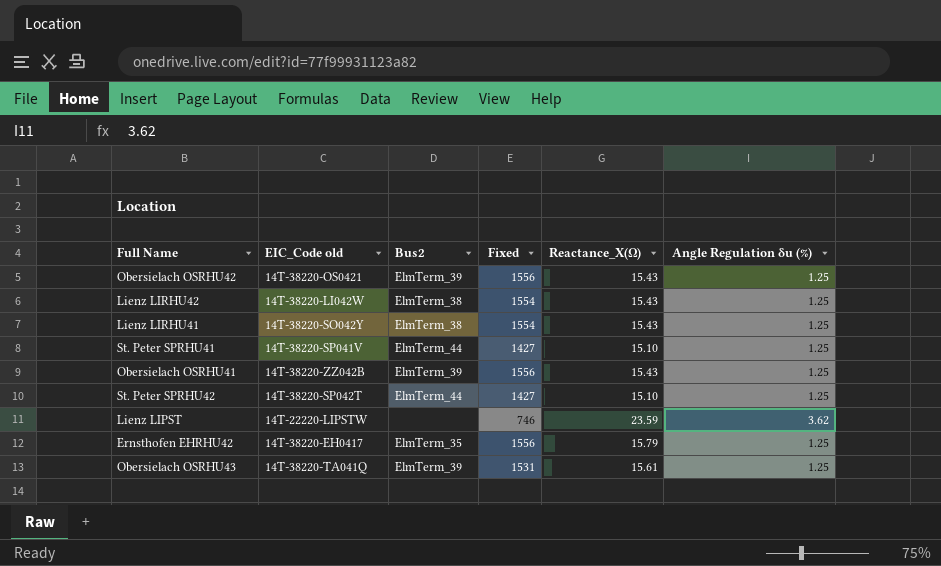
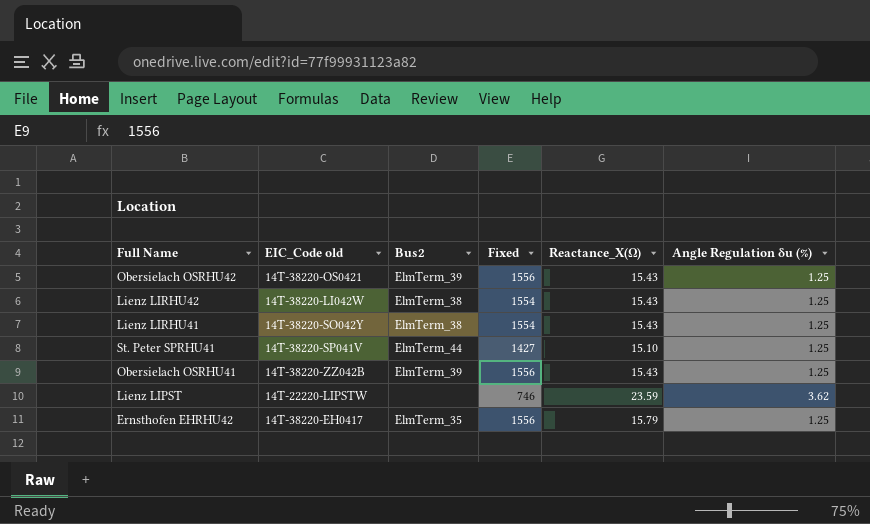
row St. Peter SPRHU42: 14T-38220-SP042T | ElmTerm_44 | 1427 | 15.10 | 1.25 -> none
row Obersielach OSRHU43: 14T-38220-TA041Q | ElmTerm_39 | 1531 | 15.61 | 1.25 -> none

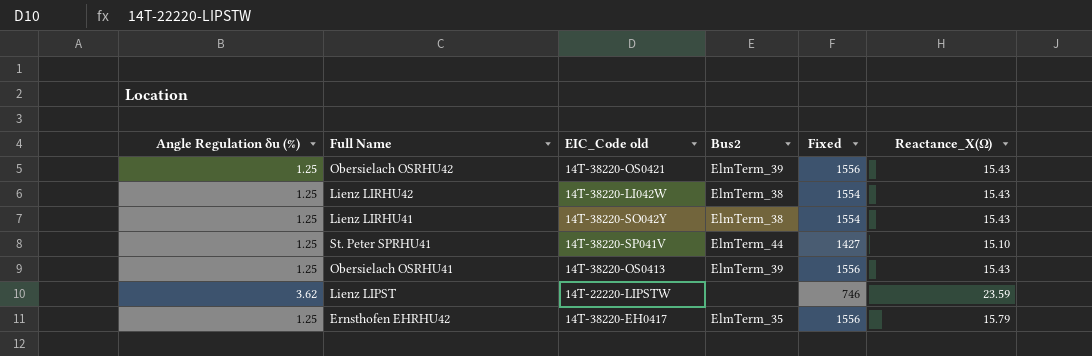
column Angle Regulation δu (%) | position: 6 -> 1
Obersielach OSRHU41 | EIC_Code old: 14T-38220-ZZ042B -> 14T-38220-OS0413

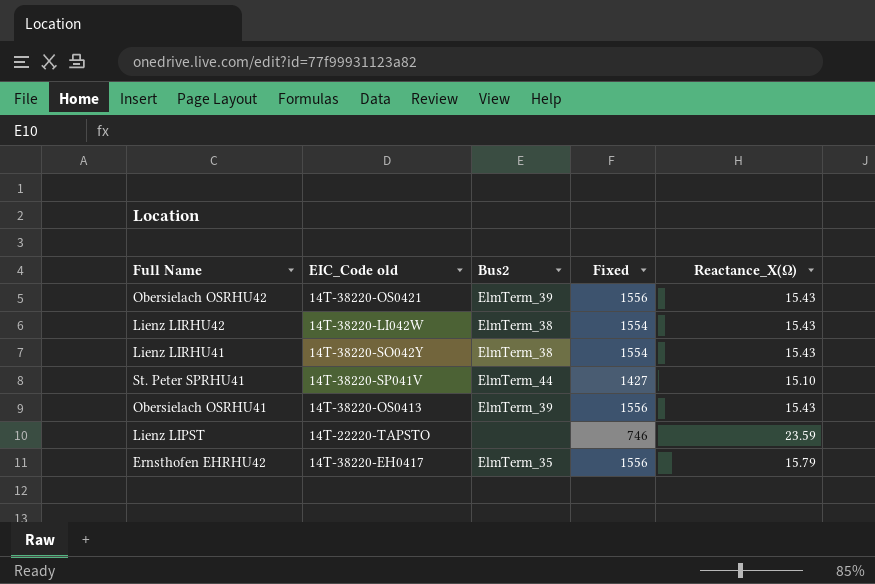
column Angle Regulation δu (%) | position: 1 -> none
Lienz LIPST | EIC_Code old: 14T-22220-LIPSTW -> 14T-22220-TAPSTO

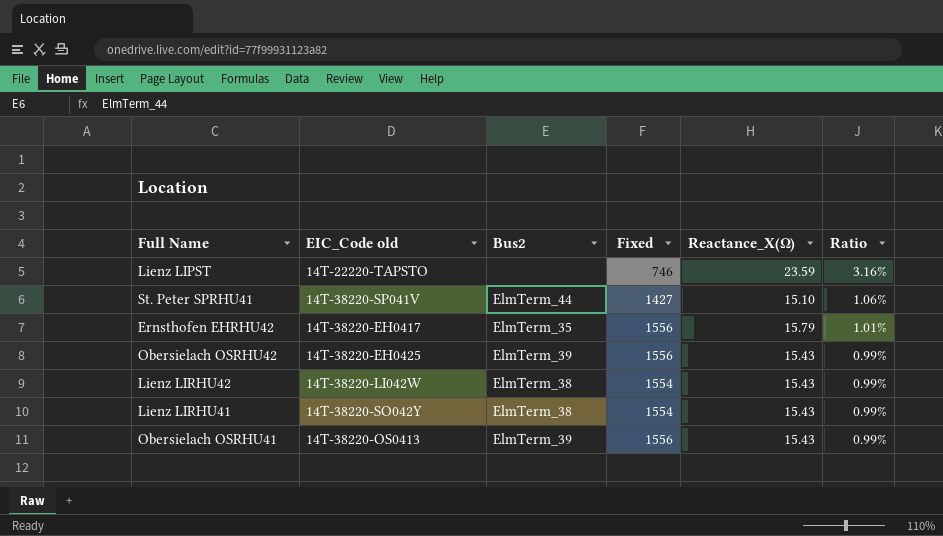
row order: none -> Ratio descending
column Ratio | formula: none -> [Reactance_X(Ω)] / [Fixed]
Obersielach OSRHU42 | EIC_Code old: 14T-38220-OS0421 -> 14T-38220-EH0425

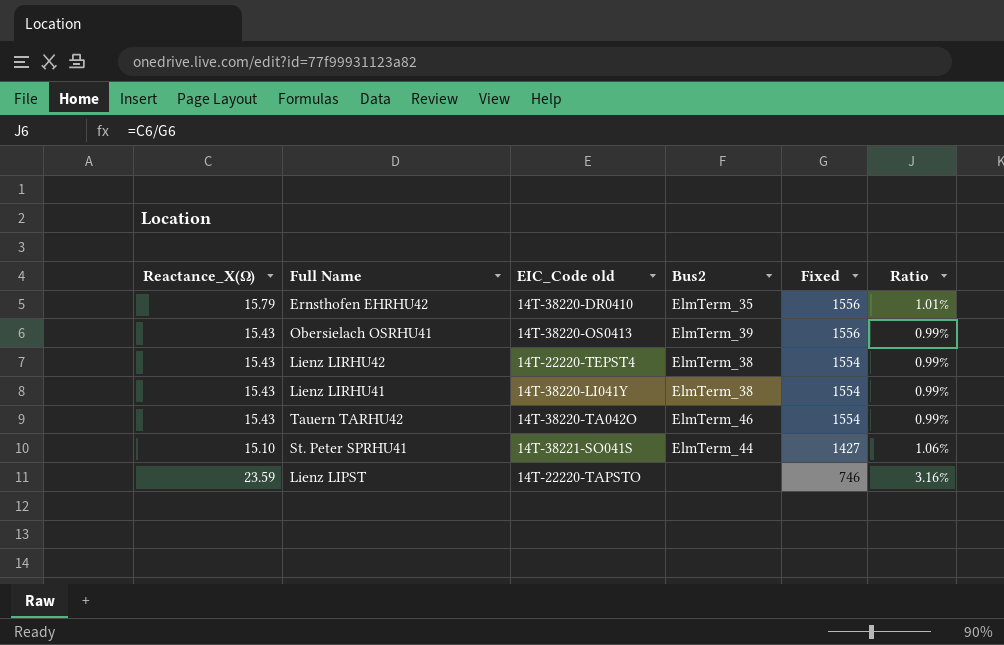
row order: Ratio descending -> Fixed descending
column Reactance_X(Ω) | position: 5 -> 1
row Obersielach OSRHU42: 14T-38220-EH0425 | ElmTerm_39 | 1556 | 15.43 | 0.99% -> none
Ernsthofen EHRHU42 | EIC_Code old: 14T-38220-EH0417 -> 14T-38220-DR0410
Lienz LIRHU42 | EIC_Code old: 14T-38220-LI042W -> 14T-22220-TEPST4
Lienz LIRHU41 | EIC_Code old: 14T-38220-SO042Y -> 14T-38220-LI041Y
row Tauern TARHU42: none -> 15.43 | 14T-38220-TA042O | ElmTerm_46 | 1554 | 0.99%
St. Peter SPRHU41 | EIC_Code old: 14T-38220-SP041V -> 14T-38221-SO041S

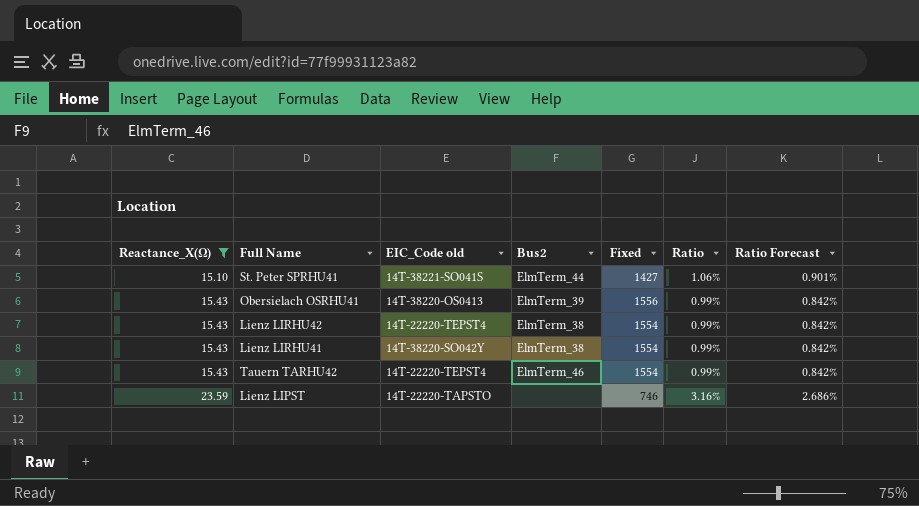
filter: none -> Reactance_X(Ω) != 15.79
row order: Fixed descending -> Reactance_X(Ω) ascending
column Ratio Forecast | formula: none -> [Ratio] * 0.85
Lienz LIRHU41 | EIC_Code old: 14T-38220-LI041Y -> 14T-38220-SO042Y
Tauern TARHU42 | EIC_Code old: 14T-38220-TA042O -> 14T-22220-TEPST4

